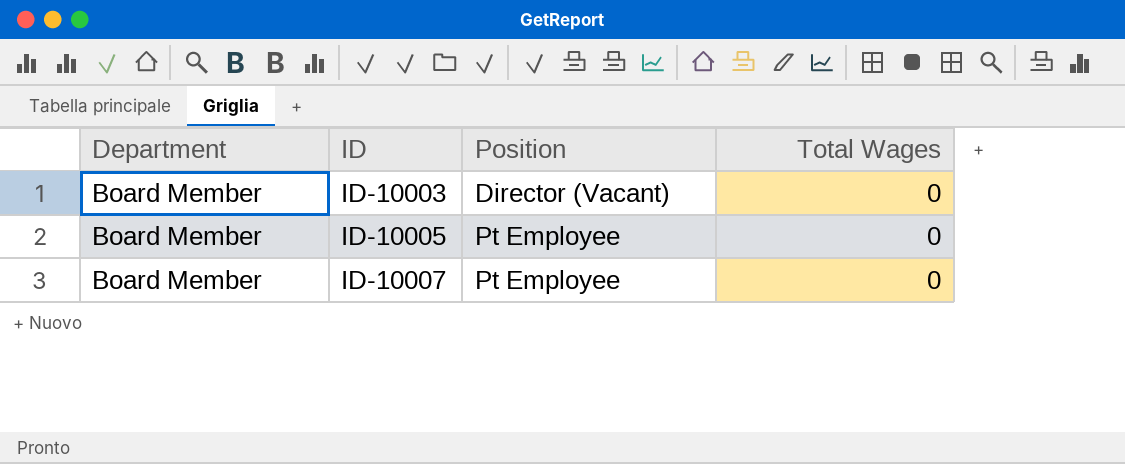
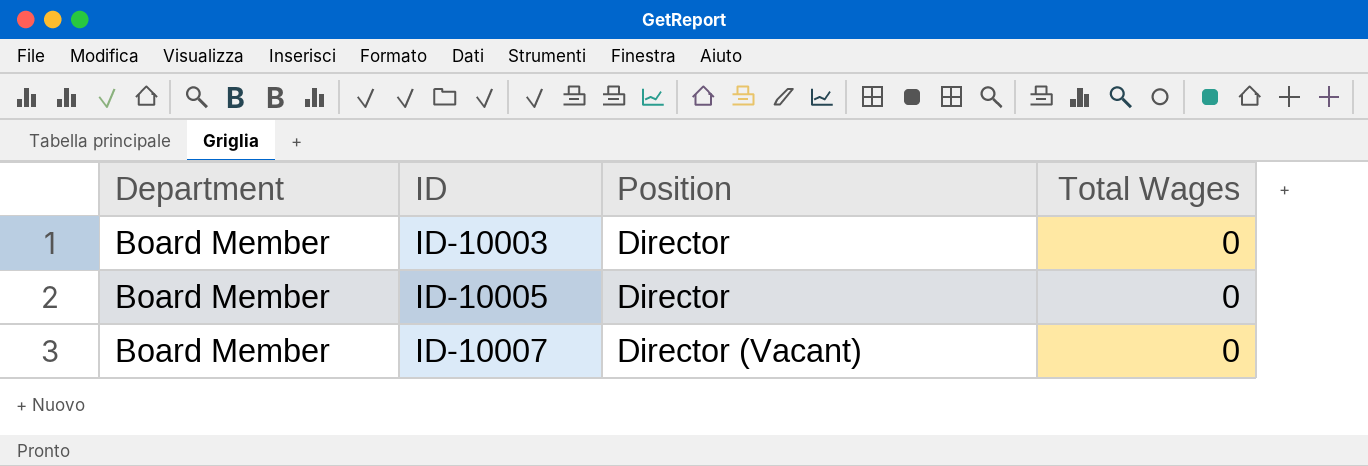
ID-10003 | Position: Director (Vacant) -> Director
ID-10005 | Position: Pt Employee -> Director
ID-10007 | Position: Pt Employee -> Director (Vacant)

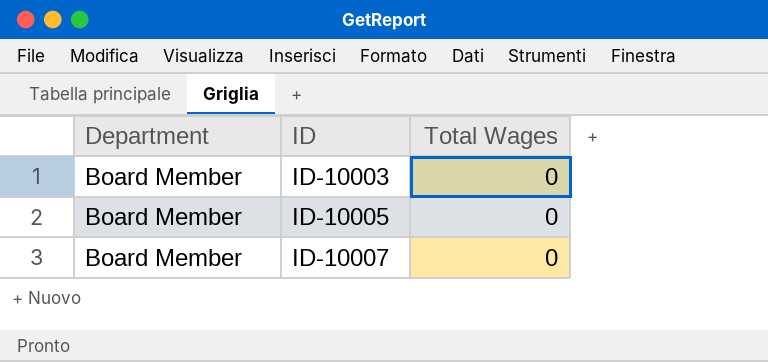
column Position | position: 3 -> none

